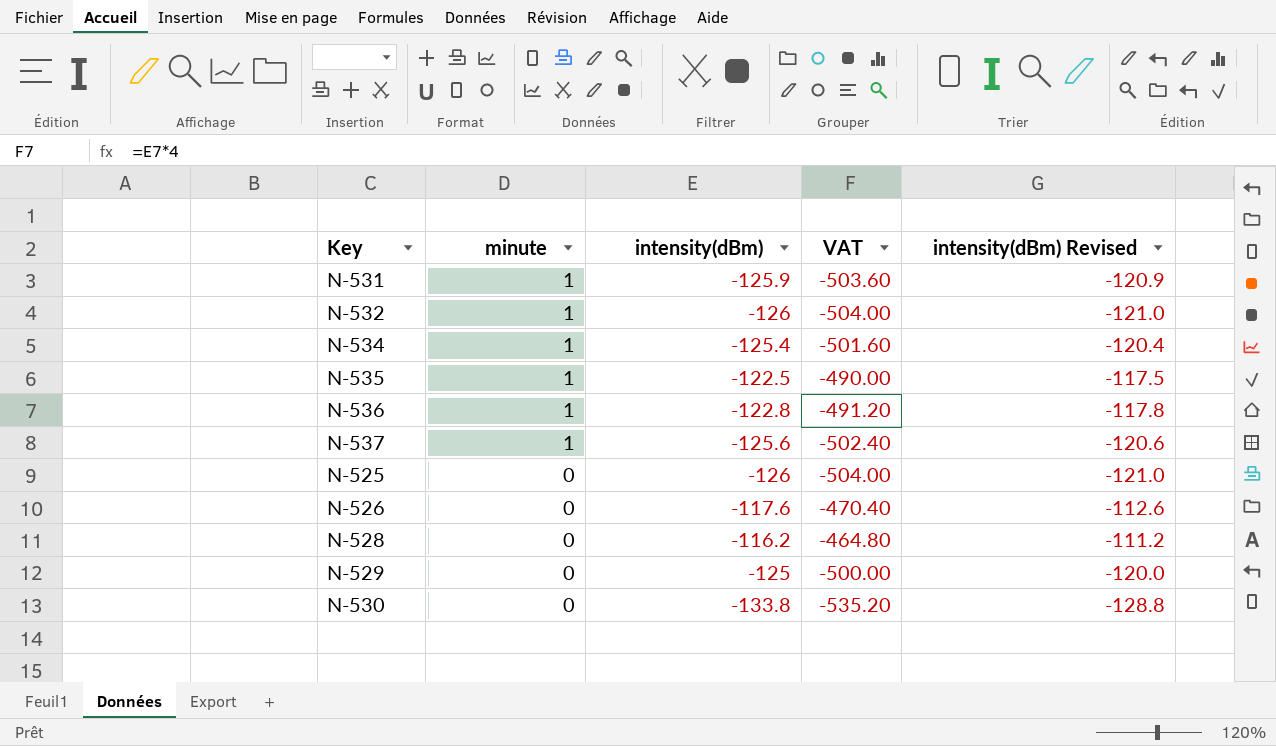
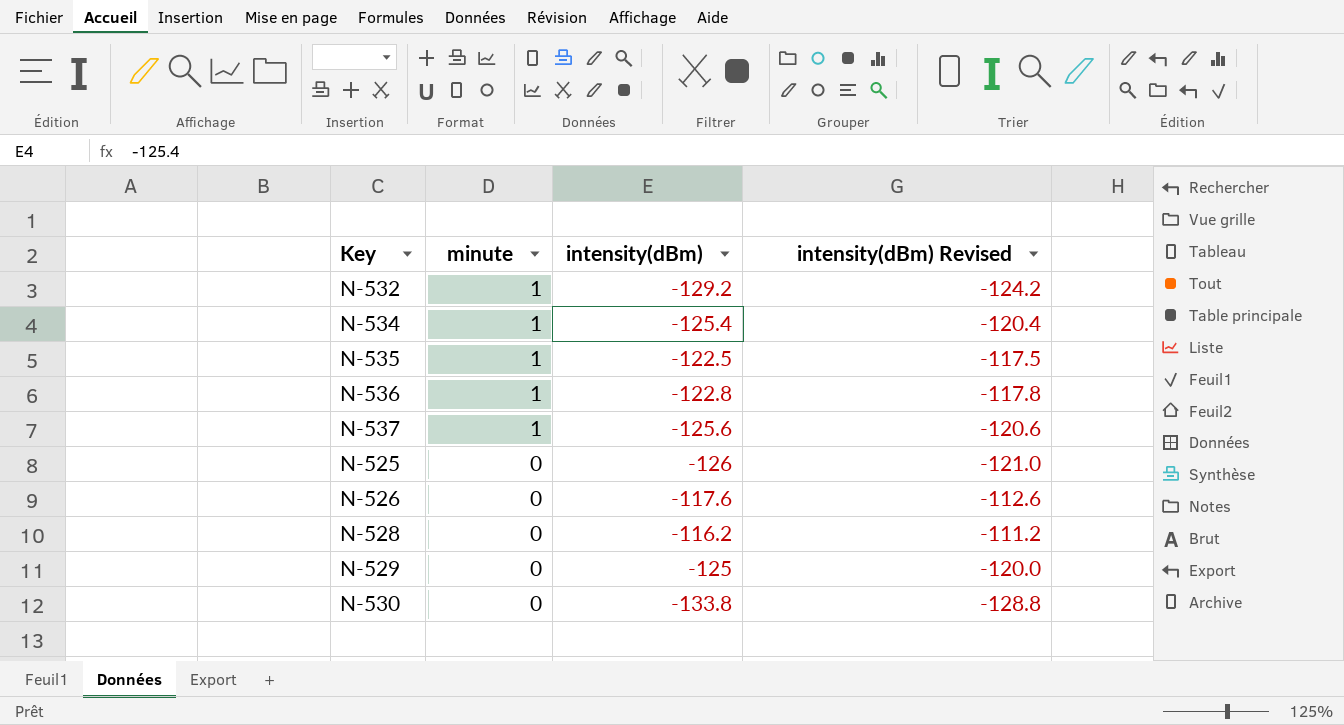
column VAT | formula: [intensity(dBm)] * 4 -> none
row N-531: 1 | -125.9 | -503.60 | -120.9 -> none
N-532 | intensity(dBm): -126 -> -129.2
N-532 | intensity(dBm) Revised: -121.0 -> -124.2

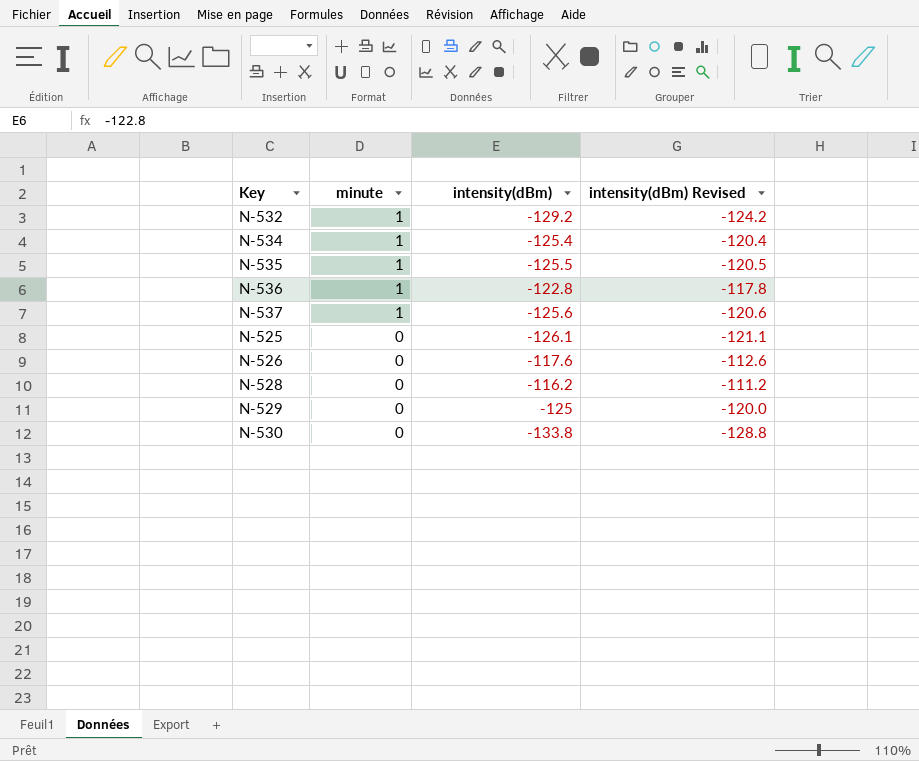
N-535 | intensity(dBm): -122.5 -> -125.5
N-535 | intensity(dBm) Revised: -117.5 -> -120.5
N-525 | intensity(dBm): -126 -> -126.1
N-525 | intensity(dBm) Revised: -121.0 -> -121.1

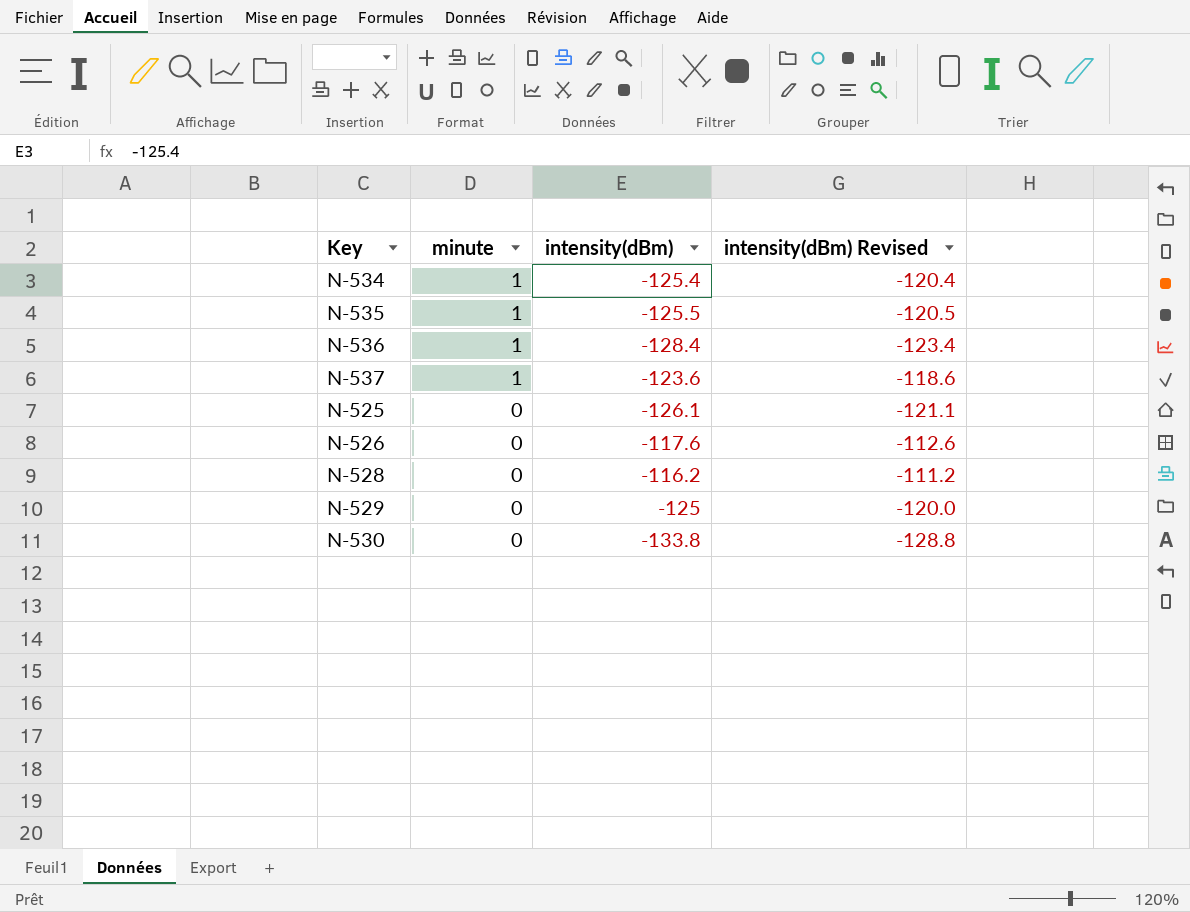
row N-532: 1 | -129.2 | -124.2 -> none
N-536 | intensity(dBm): -122.8 -> -128.4
N-536 | intensity(dBm) Revised: -117.8 -> -123.4
N-537 | intensity(dBm): -125.6 -> -123.6
N-537 | intensity(dBm) Revised: -120.6 -> -118.6

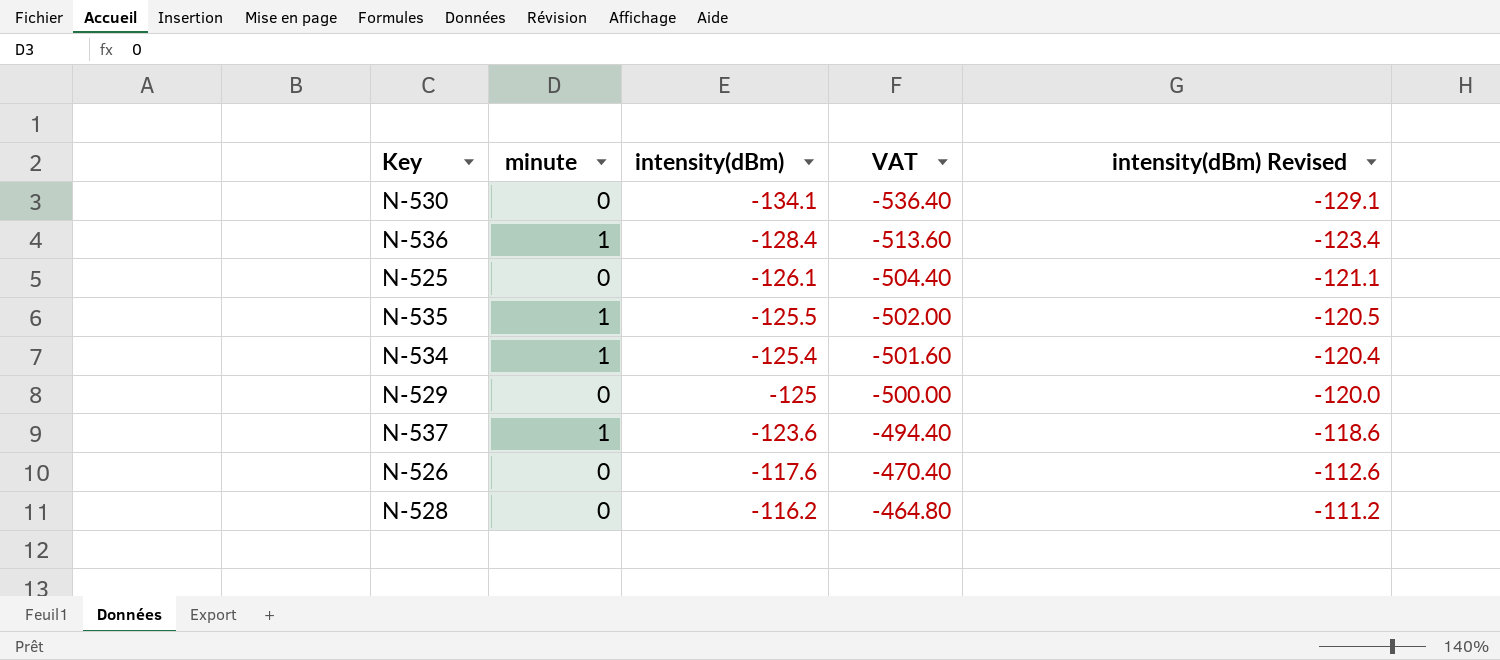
row order: minute descending -> intensity(dBm) ascending
column VAT | formula: none -> [intensity(dBm)] * 4
N-530 | intensity(dBm): -133.8 -> -134.1
N-530 | intensity(dBm) Revised: -128.8 -> -129.1

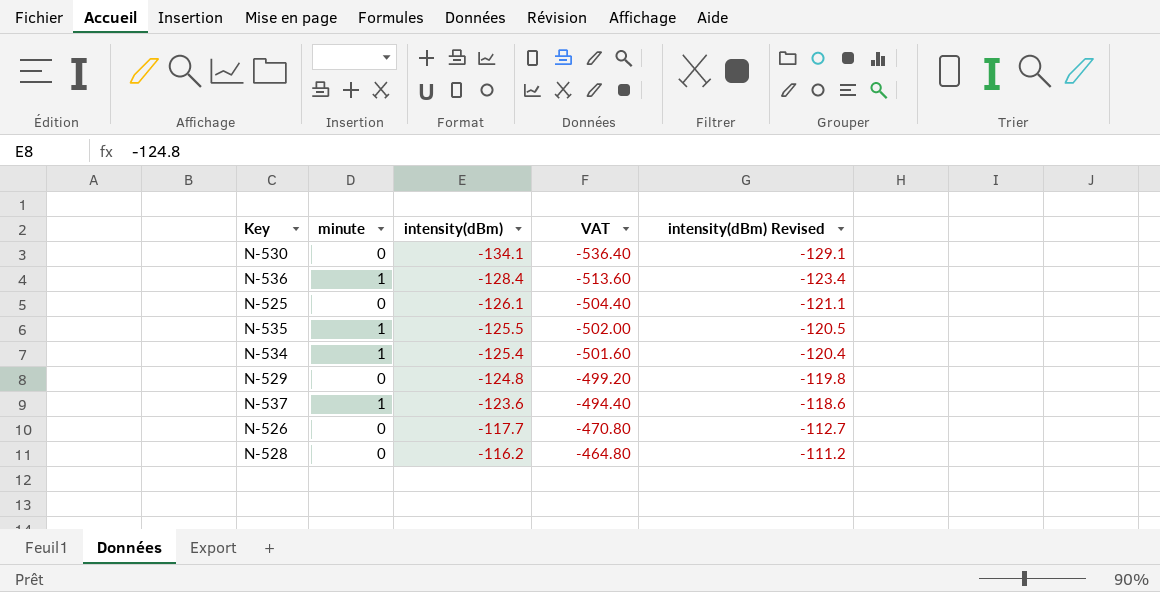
N-529 | intensity(dBm): -125 -> -124.8
N-529 | VAT: -500.00 -> -499.20
N-529 | intensity(dBm) Revised: -120.0 -> -119.8
N-526 | intensity(dBm): -117.6 -> -117.7
N-526 | VAT: -470.40 -> -470.80
N-526 | intensity(dBm) Revised: -112.6 -> -112.7

